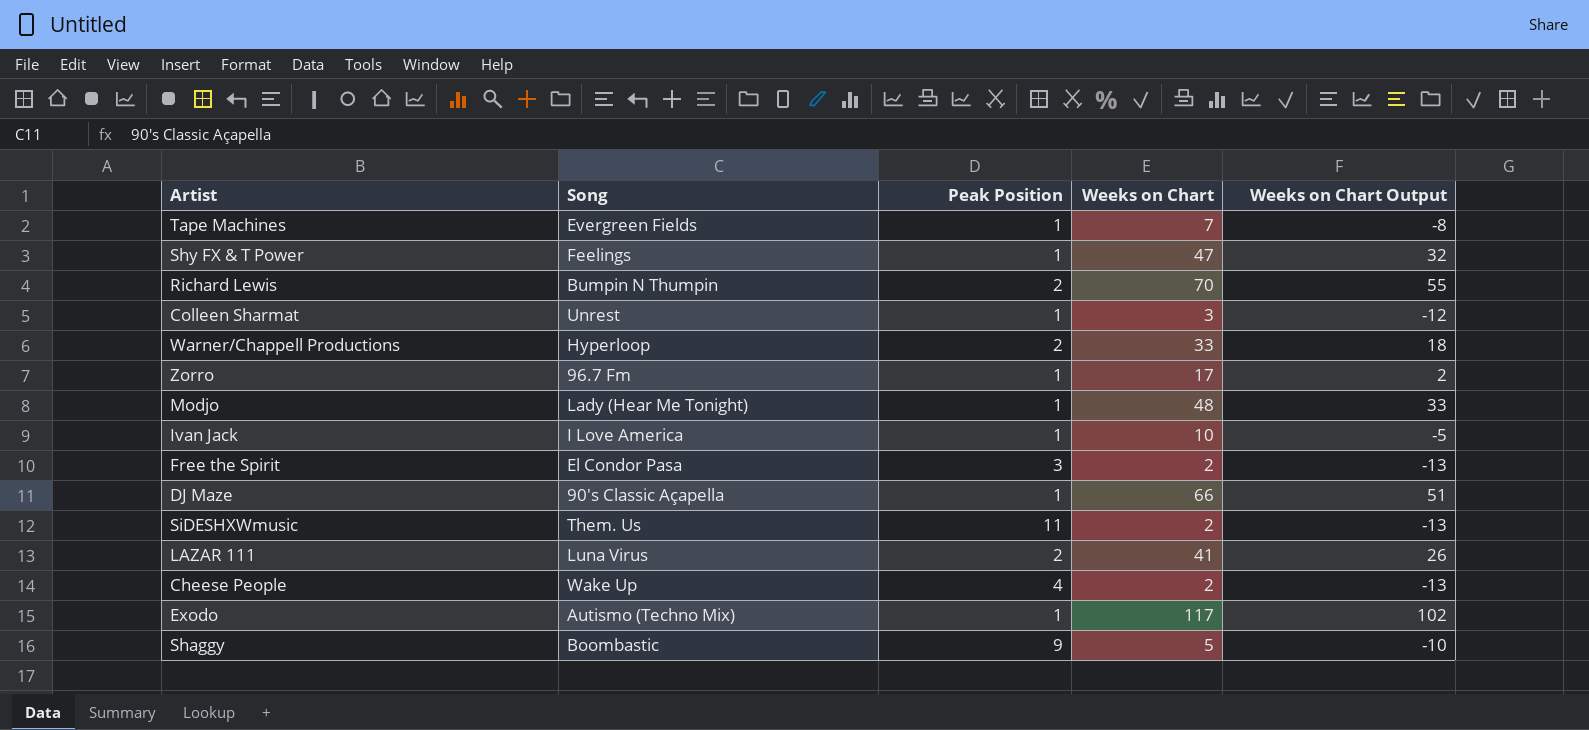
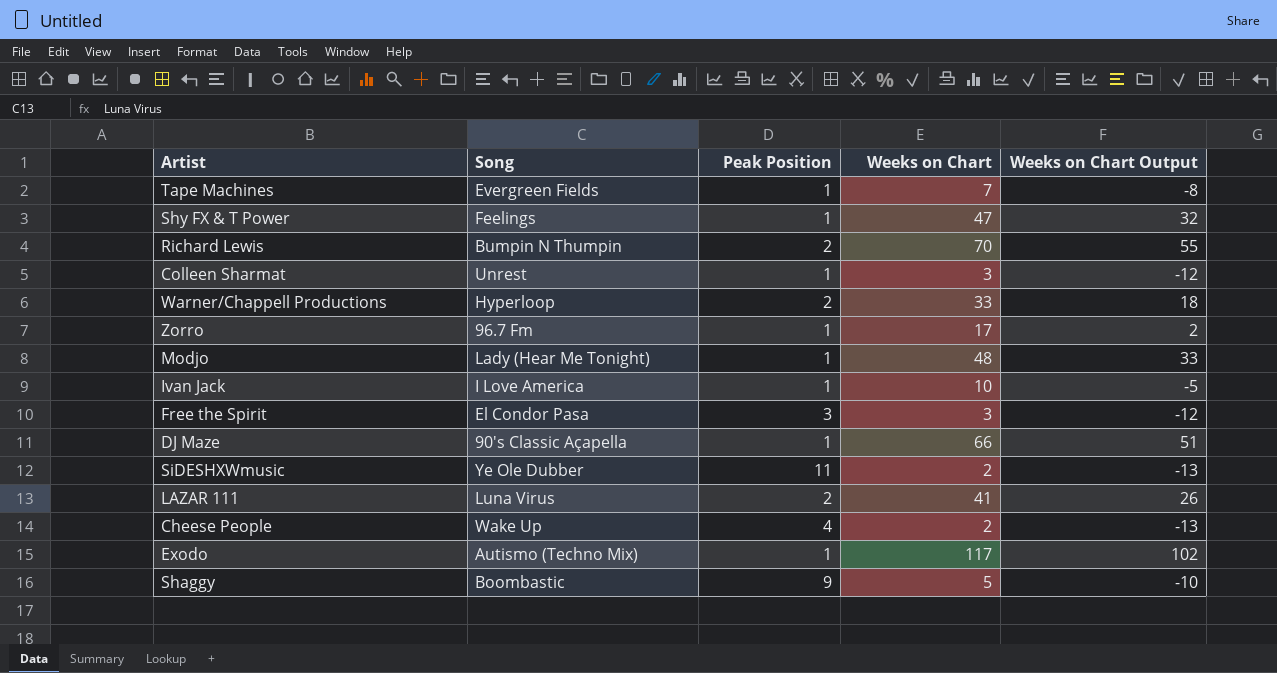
Free the Spirit | Weeks on Chart: 2 -> 3
Free the Spirit | Weeks on Chart Output: -13 -> -12
SiDESHXWmusic | Song: Them. Us -> Ye Ole Dubber

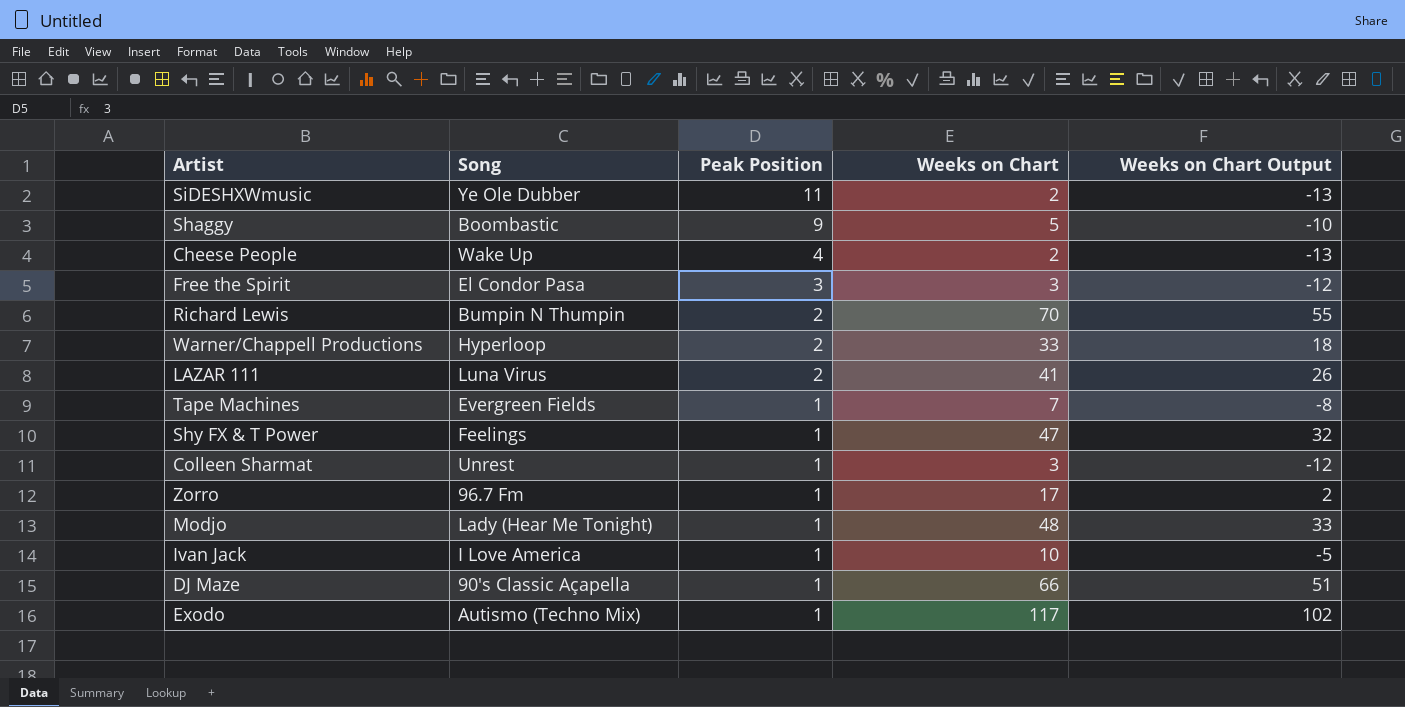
row order: none -> Peak Position descending

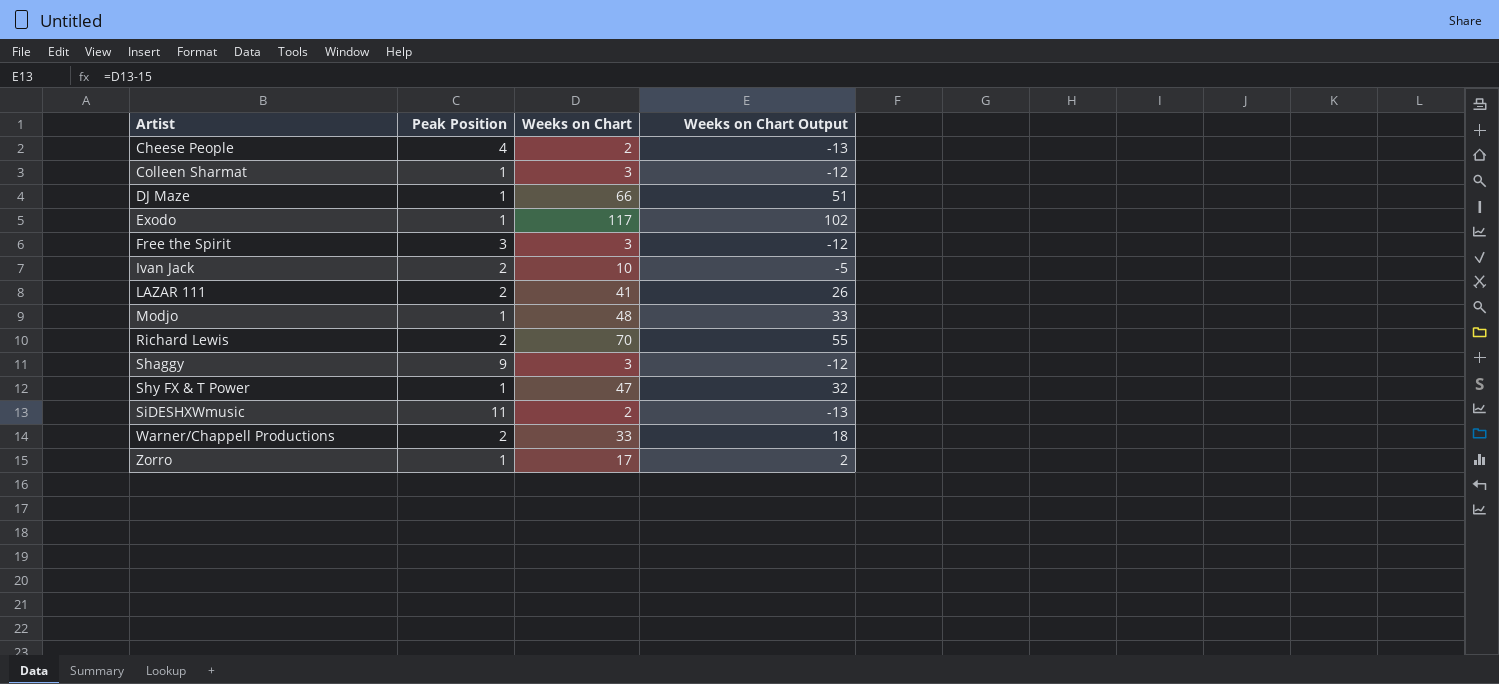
row order: Peak Position descending -> Artist ascending
column Song | position: 2 -> none
row Tape Machines: Evergreen Fields | 1 | 7 | -8 -> none
Ivan Jack | Peak Position: 1 -> 2
Shaggy | Weeks on Chart: 5 -> 3
Shaggy | Weeks on Chart Output: -10 -> -12

